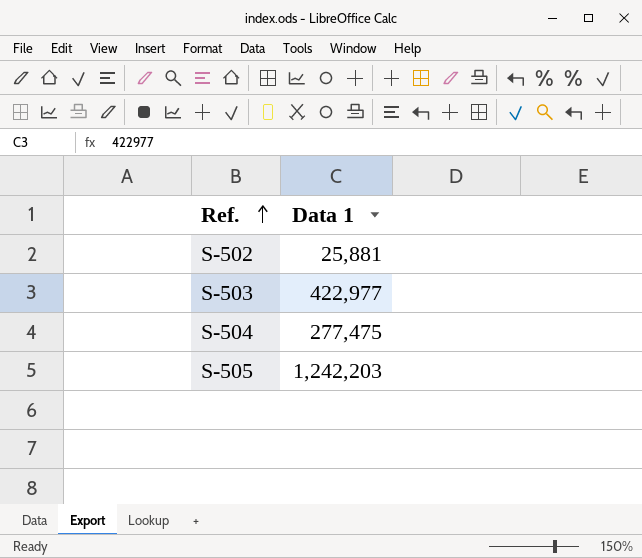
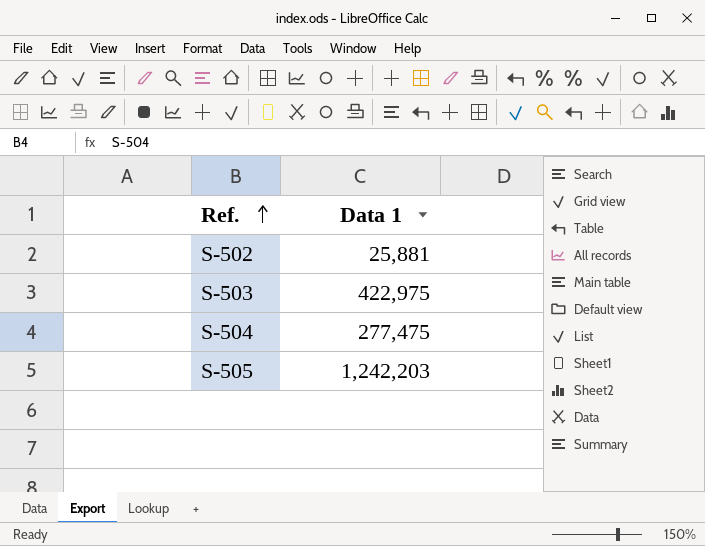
S-503 | Data 1: 422,977 -> 422,975

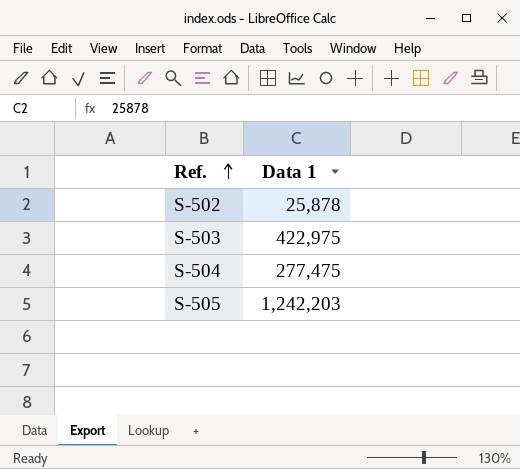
S-502 | Data 1: 25,881 -> 25,878

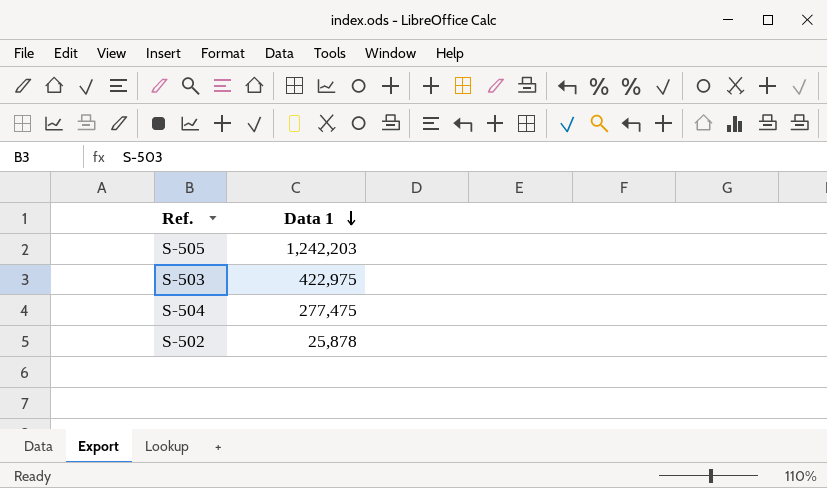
row order: Ref. ascending -> Data 1 descending

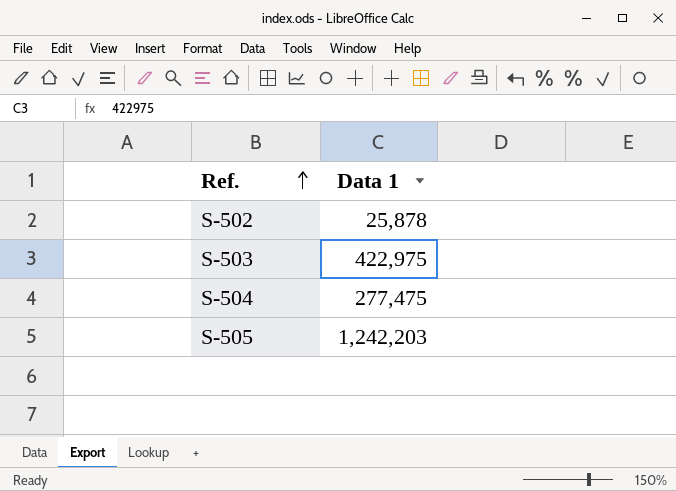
row order: Data 1 descending -> Ref. ascending

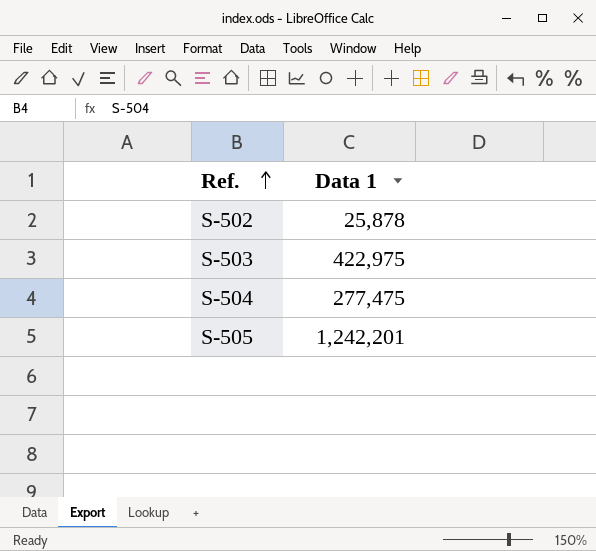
S-505 | Data 1: 1,242,203 -> 1,242,201

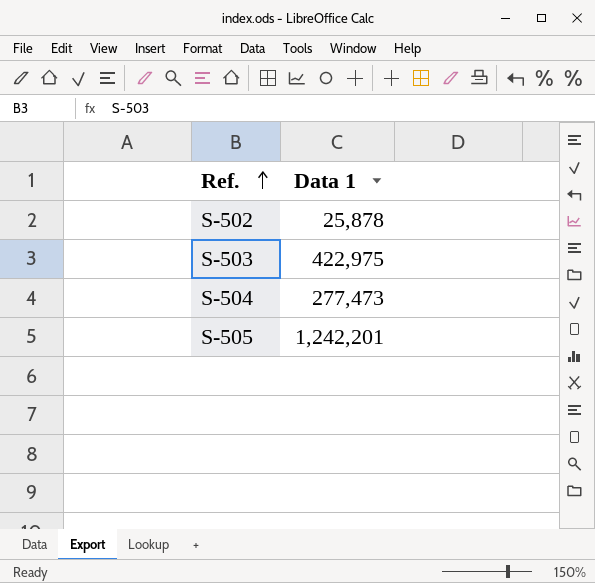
S-504 | Data 1: 277,475 -> 277,473

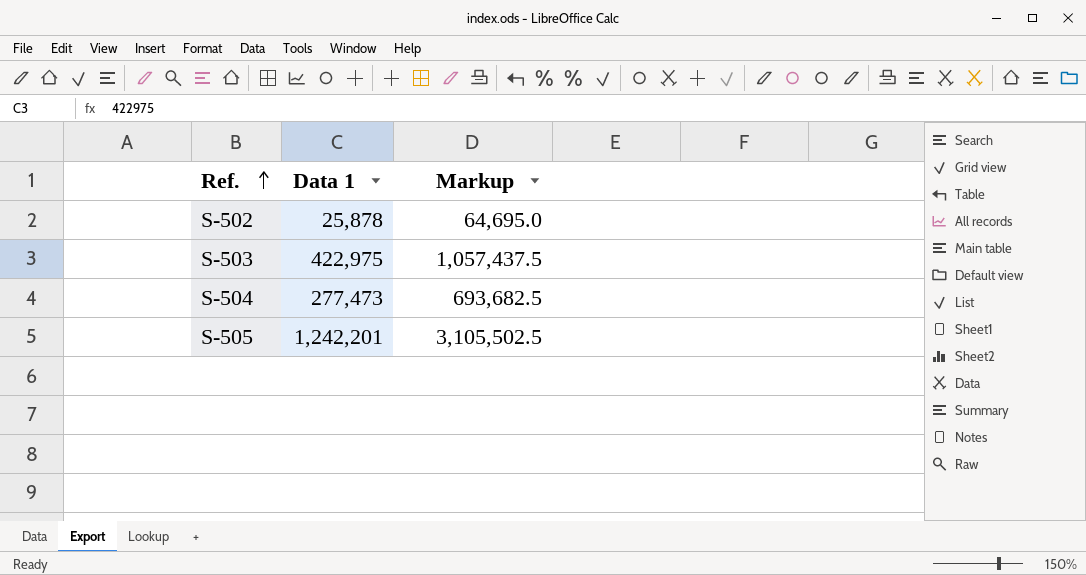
column Markup | formula: none -> [Data 1] * 2.5

